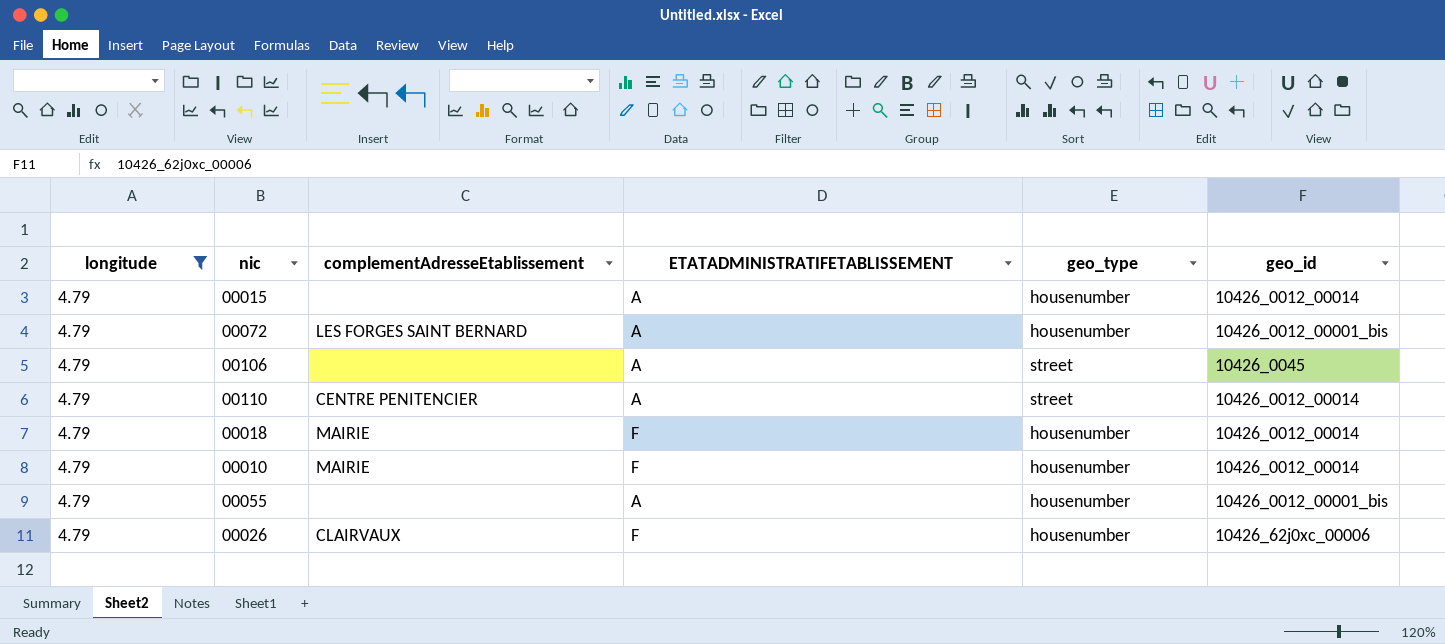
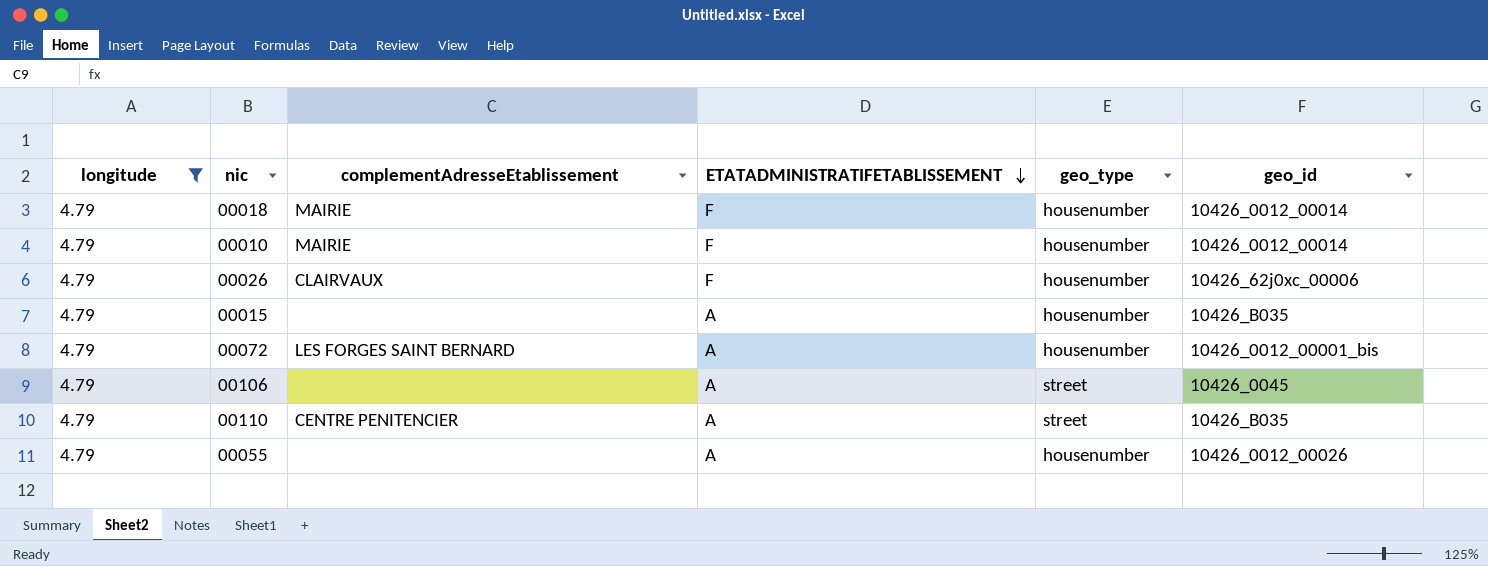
row order: none -> ETATADMINISTRATIFETABLISSEMENT descending
00015 | geo_id: 10426_0012_00014 -> 10426_B035
00110 | geo_id: 10426_0012_00014 -> 10426_B035
00055 | geo_id: 10426_0012_00001_bis -> 10426_0012_00026

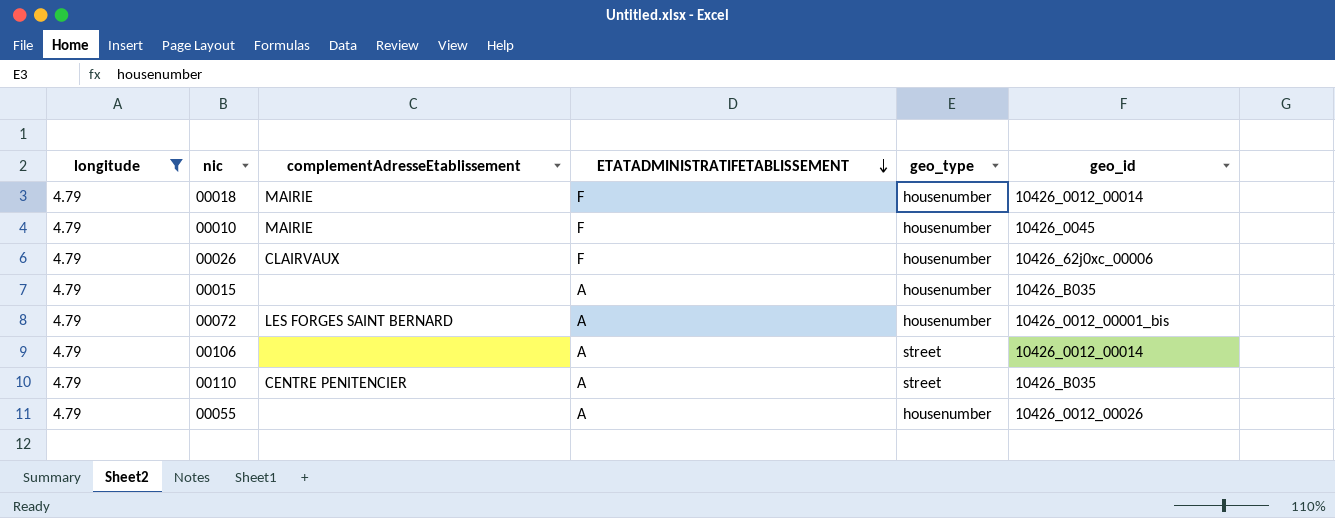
00010 | geo_id: 10426_0012_00014 -> 10426_0045
00106 | geo_id: 10426_0045 -> 10426_0012_00014

